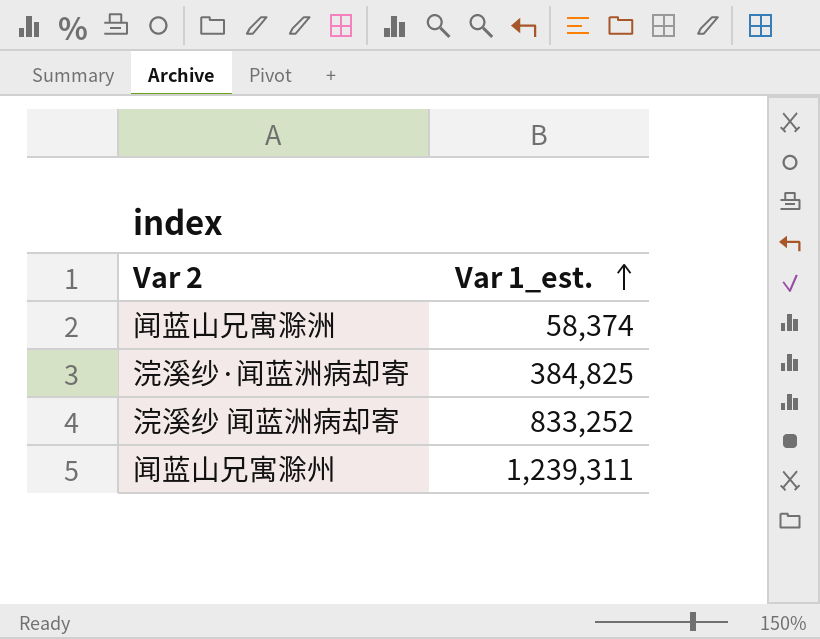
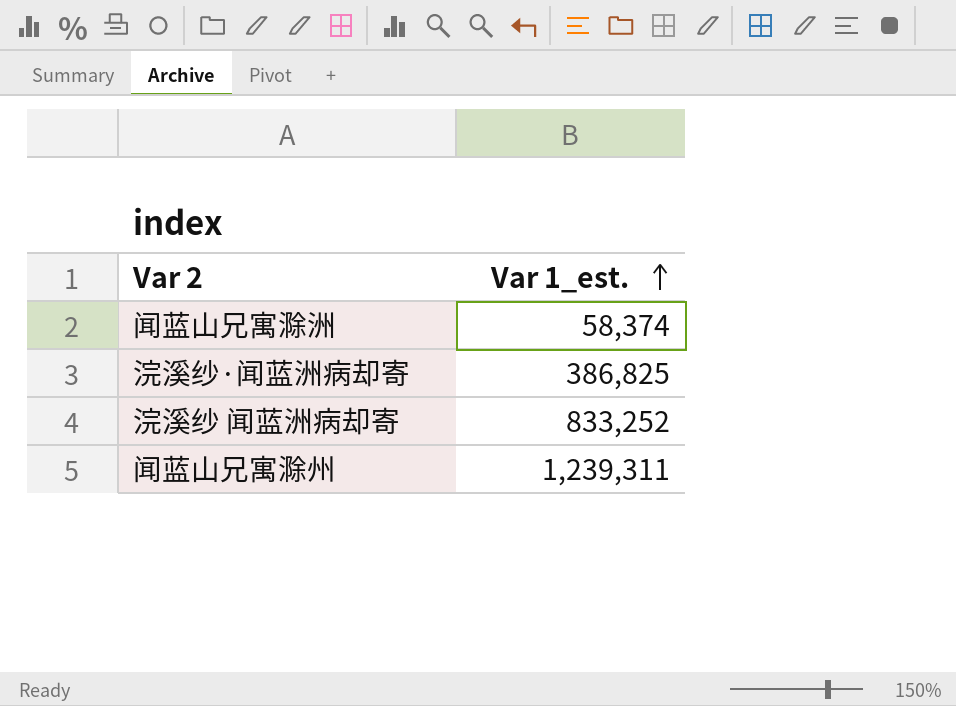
浣溪纱·闻蓝洲病却寄 | Var 1_est.: 384,825 -> 386,825

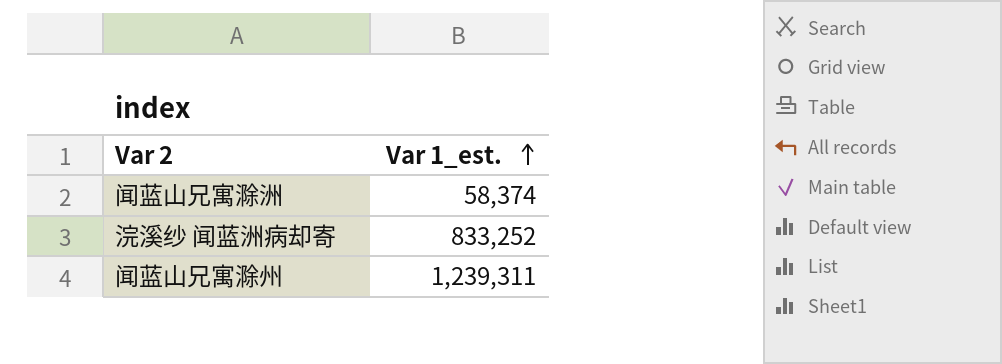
row 浣溪纱·闻蓝洲病却寄: 386,825 -> none

